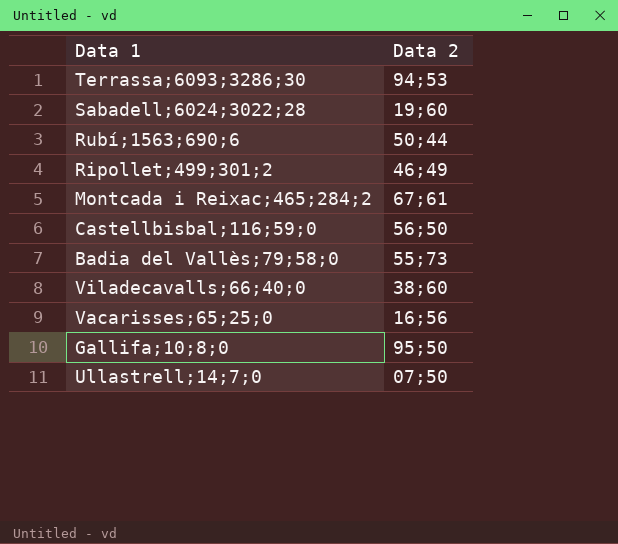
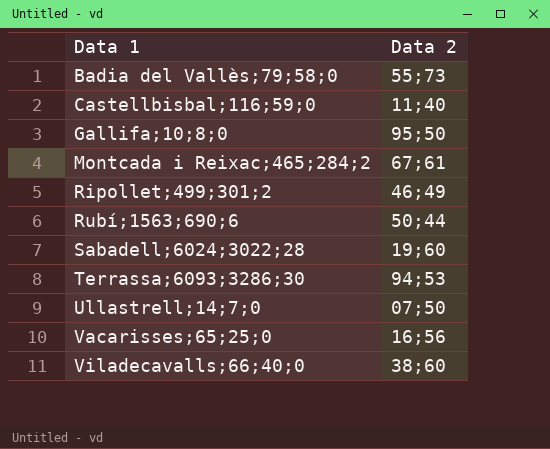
row order: none -> Data 1 ascending
Castellbisbal;116;59;0 | Data 2: 56;50 -> 11;40

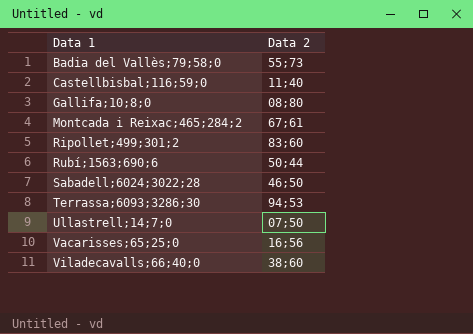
Gallifa;10;8;0 | Data 2: 95;50 -> 08;80
Ripollet;499;301;2 | Data 2: 46;49 -> 83;60
Sabadell;6024;3022;28 | Data 2: 19;60 -> 46;50

